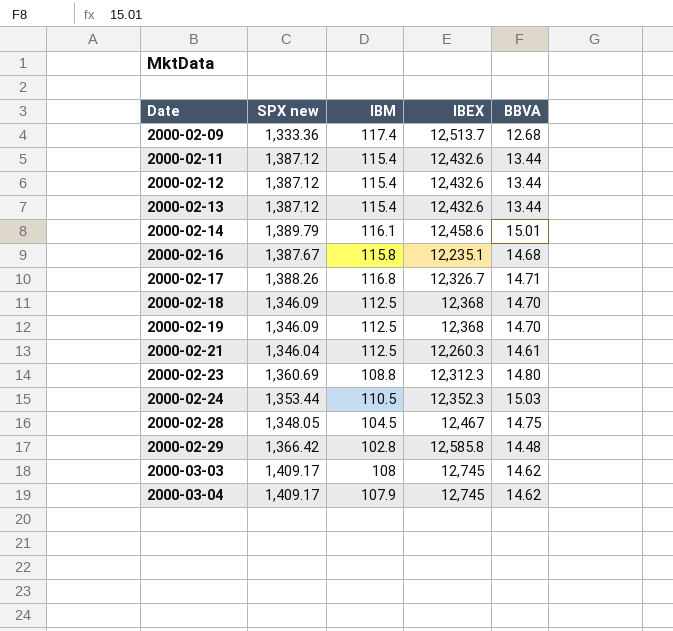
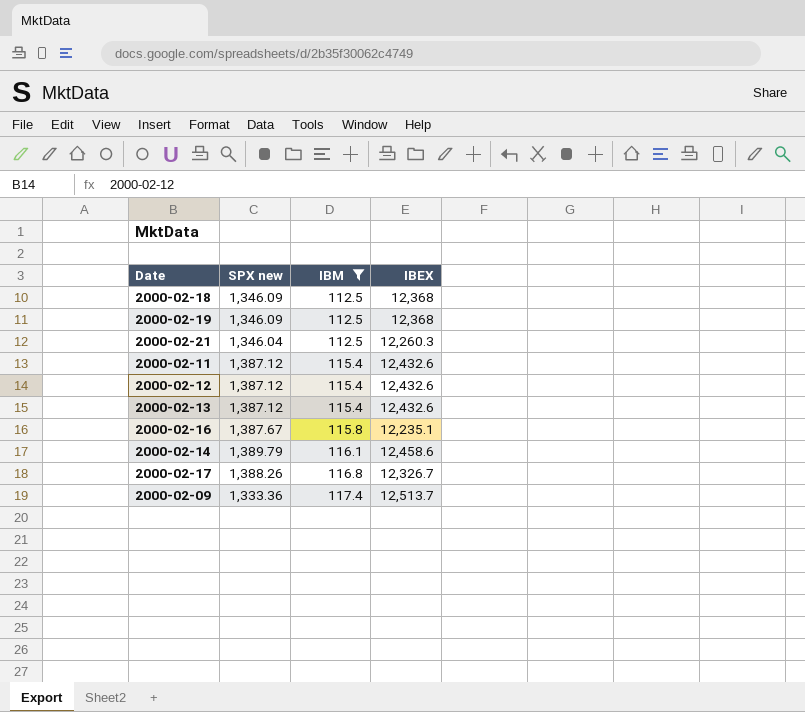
filter: none -> IBM >= 112.5
row order: Date ascending -> IBM ascending
column BBVA | position: 5 -> none

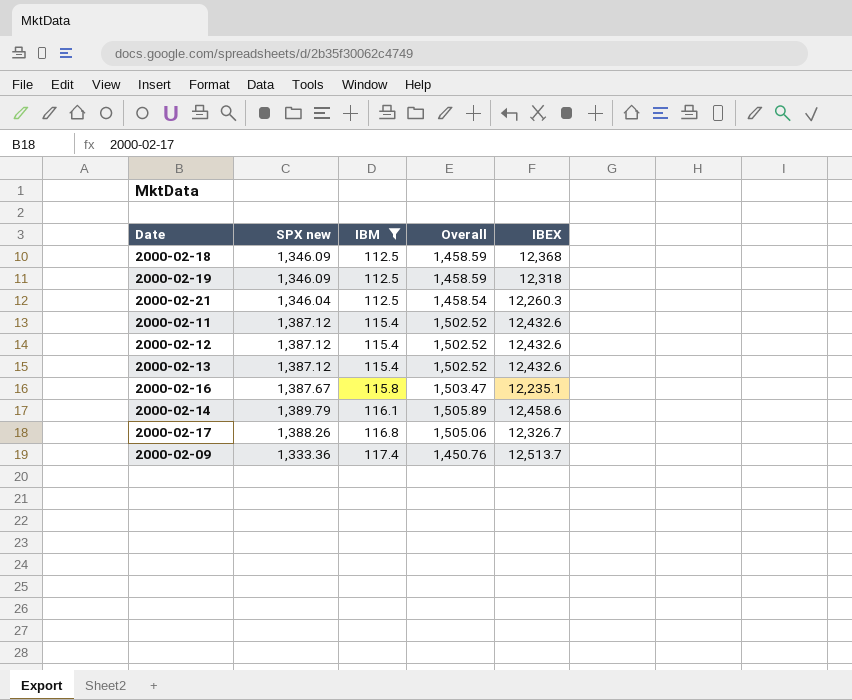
column Overall | formula: none -> [SPX new] + [IBM]
2000-02-19 | IBEX: 12,368 -> 12,318

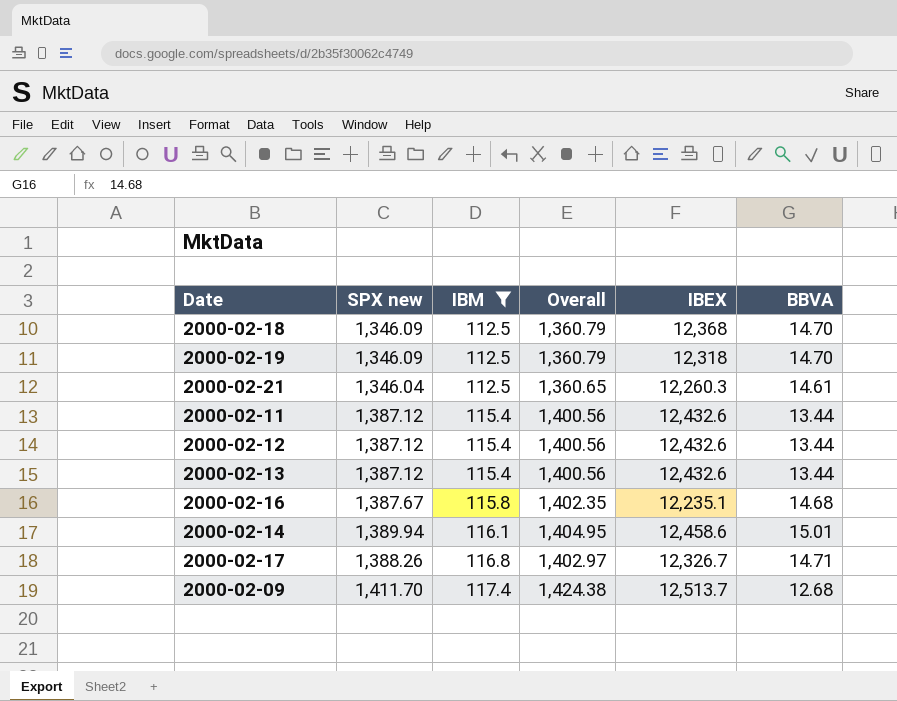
column Overall | formula: [SPX new] + [IBM] -> [SPX new] + [BBVA]
column BBVA | position: none -> 6
2000-02-14 | SPX new: 1,389.79 -> 1,389.94
2000-02-09 | SPX new: 1,333.36 -> 1,411.70

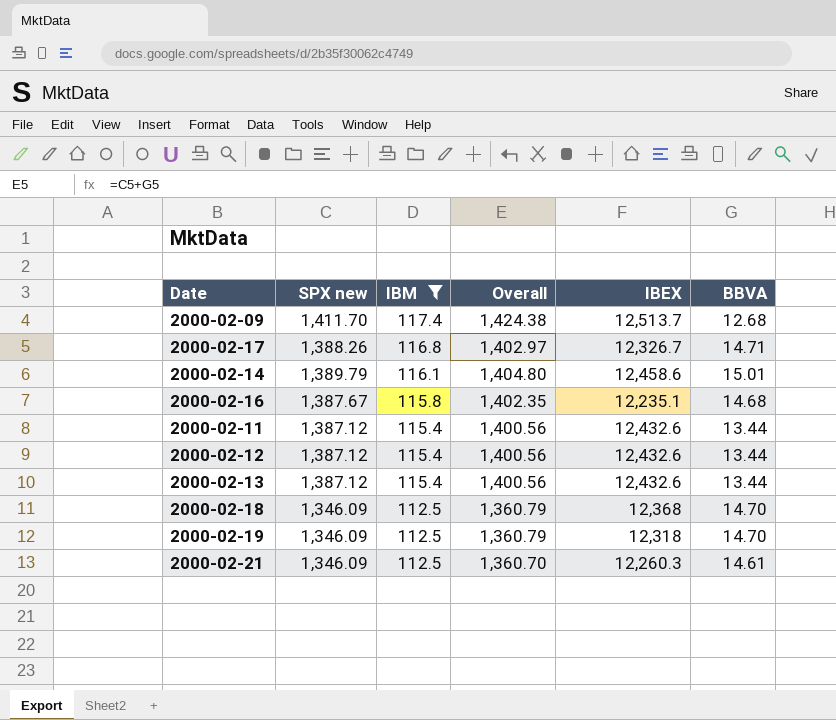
row order: IBM ascending -> IBM descending
2000-02-14 | SPX new: 1,389.94 -> 1,389.79
2000-02-14 | Overall: 1,404.95 -> 1,404.80
2000-02-21 | SPX new: 1,346.04 -> 1,346.09
2000-02-21 | Overall: 1,360.65 -> 1,360.70

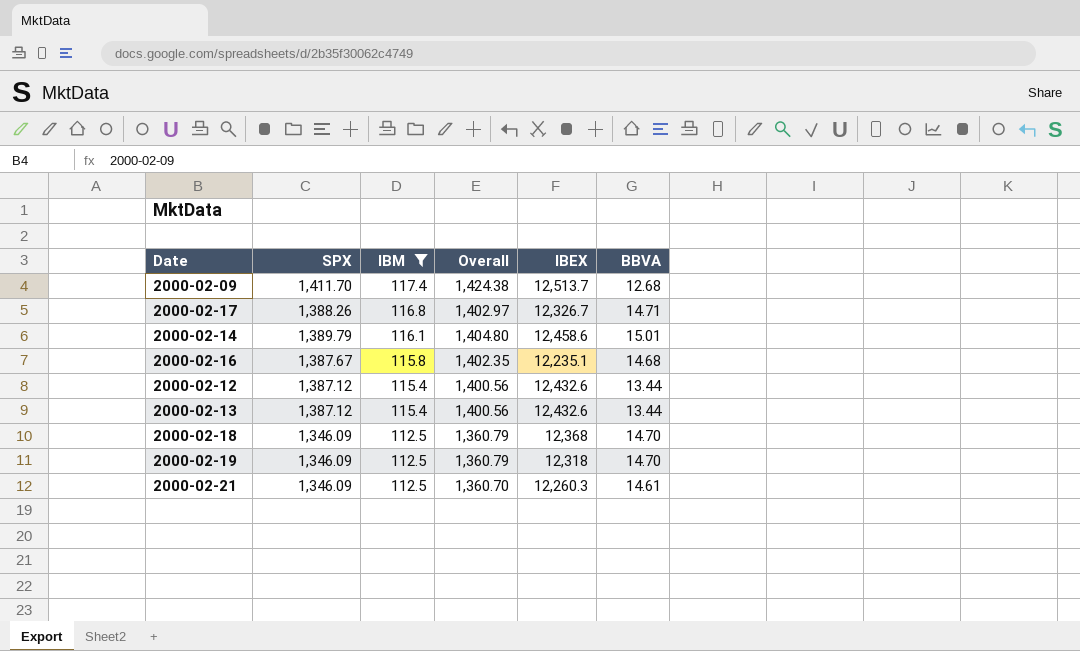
column name: SPX new -> SPX
row 2000-02-11: 1,387.12 | 115.4 | 1,400.56 | 12,432.6 | 13.44 -> none

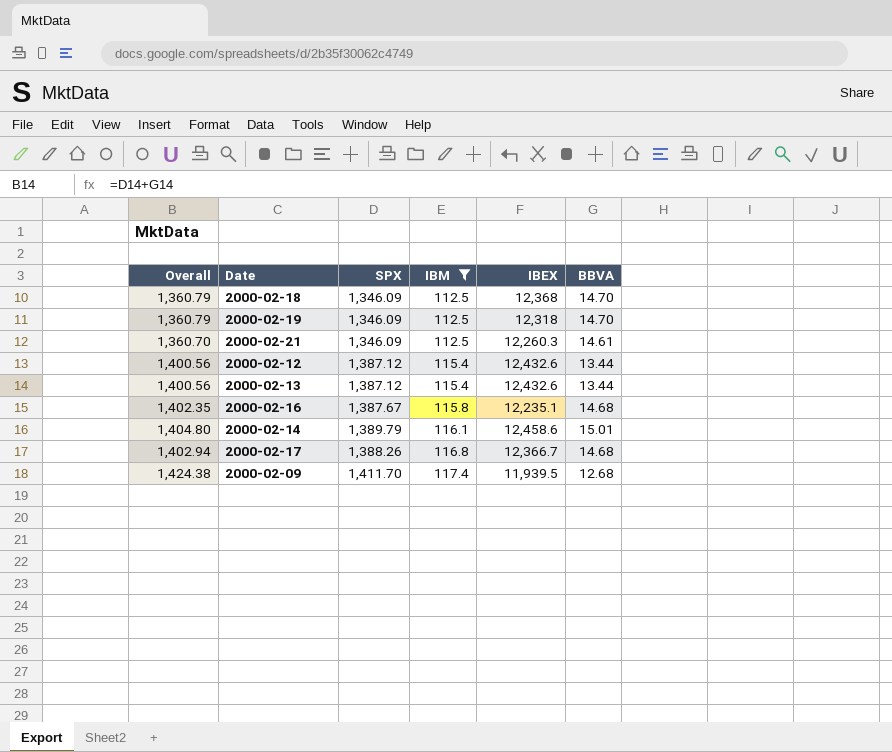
row order: IBM descending -> IBM ascending
column Overall | position: 4 -> 1
2000-02-17 | Overall: 1,402.97 -> 1,402.94
2000-02-17 | IBEX: 12,326.7 -> 12,366.7
2000-02-17 | BBVA: 14.71 -> 14.68
2000-02-09 | IBEX: 12,513.7 -> 11,939.5

